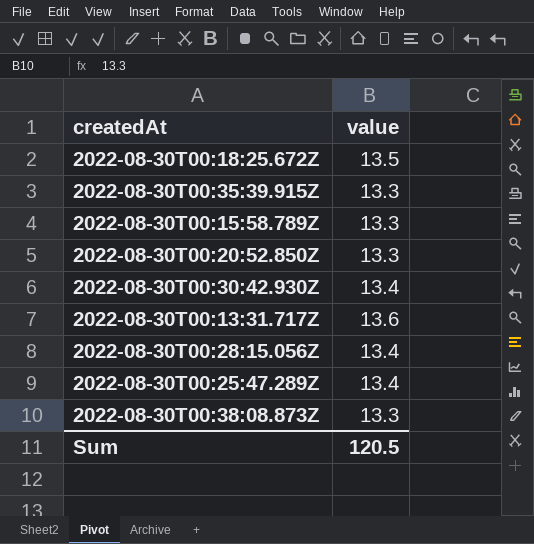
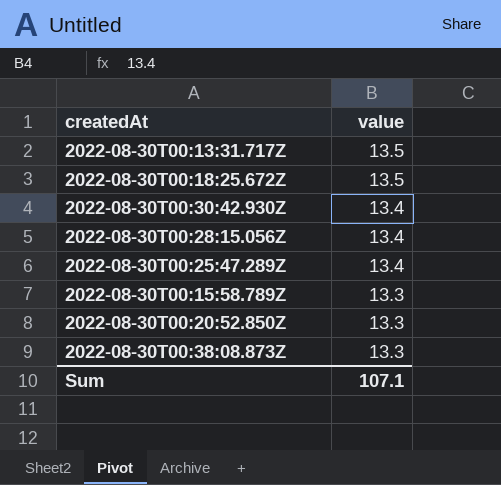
row order: none -> value descending
row 2022-08-30T00:35:39.915Z: 13.3 -> none
2022-08-30T00:13:31.717Z | value: 13.6 -> 13.5
Sum | value: 120.5 -> 107.1

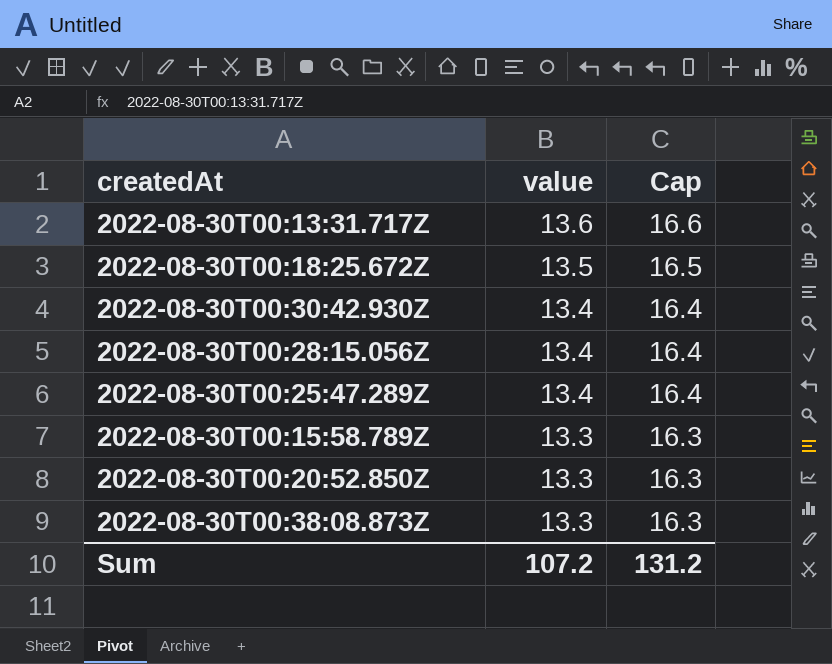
column Cap | formula: none -> [value] + 3
2022-08-30T00:13:31.717Z | value: 13.5 -> 13.6
Sum | value: 107.1 -> 107.2

